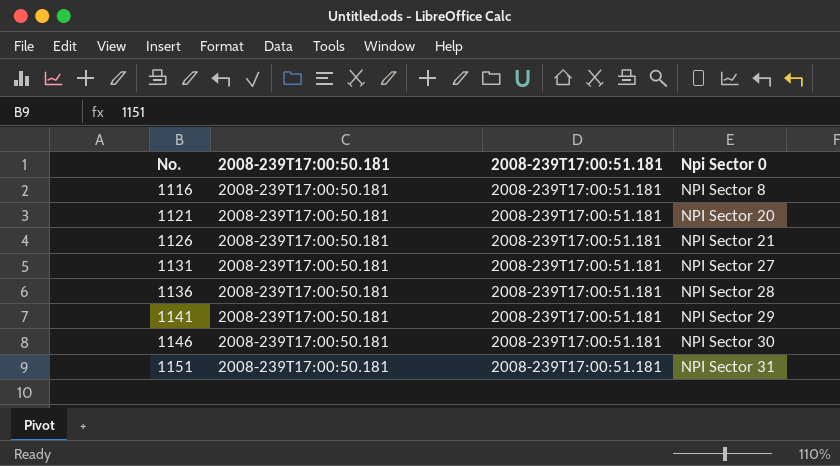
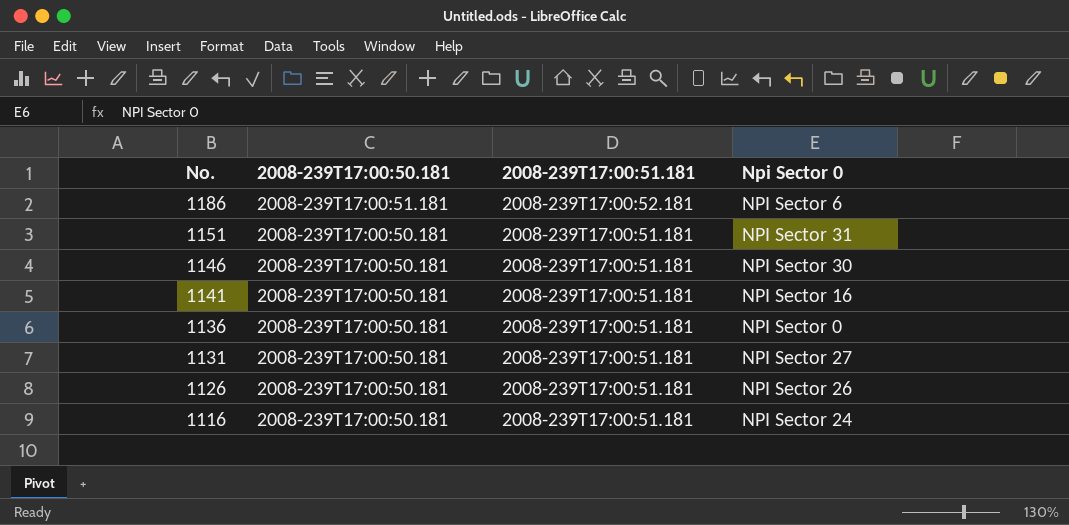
row order: No. ascending -> No. descending
row 1121: 2008-239T17:00:50.181 | 2008-239T17:00:51.181 | NPI Sector 20 -> none
row 1186: none -> 2008-239T17:00:51.181 | 2008-239T17:00:52.181 | NPI Sector 6
1141 | Npi Sector 0: NPI Sector 29 -> NPI Sector 16
1136 | Npi Sector 0: NPI Sector 28 -> NPI Sector 0
1126 | Npi Sector 0: NPI Sector 21 -> NPI Sector 26
1116 | Npi Sector 0: NPI Sector 8 -> NPI Sector 24

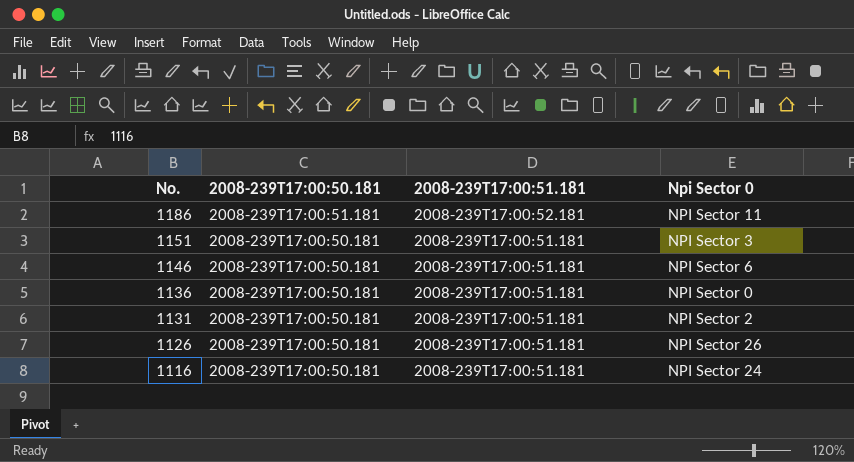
row 1141: 2008-239T17:00:50.181 | 2008-239T17:00:51.181 | NPI Sector 16 -> none
1186 | Npi Sector 0: NPI Sector 6 -> NPI Sector 11
1151 | Npi Sector 0: NPI Sector 31 -> NPI Sector 3
1146 | Npi Sector 0: NPI Sector 30 -> NPI Sector 6
1131 | Npi Sector 0: NPI Sector 27 -> NPI Sector 2

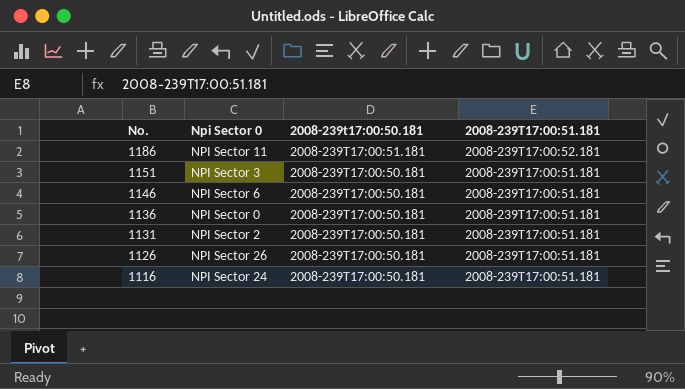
column Npi Sector 0 | position: 4 -> 2
column name: 2008-239T17:00:50.181 -> 2008-239t17:00:50.181

